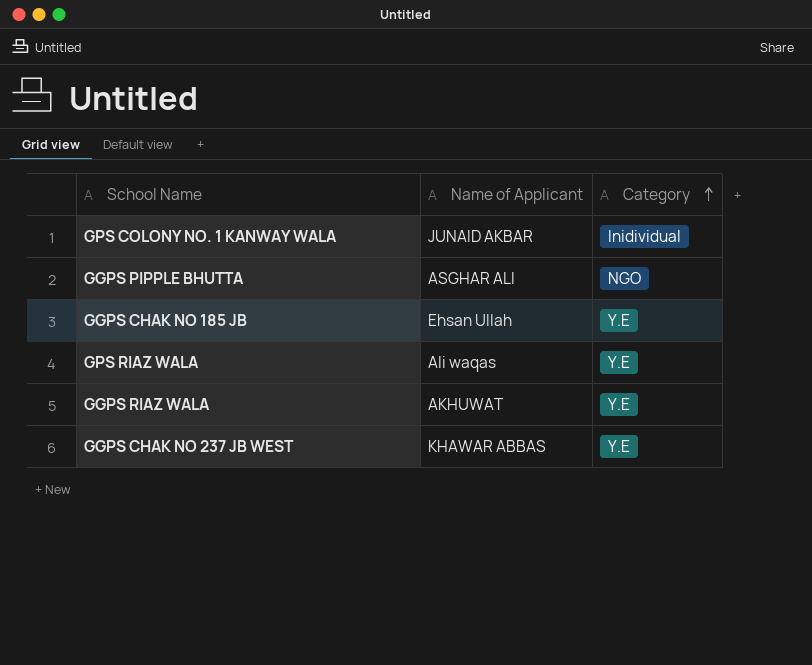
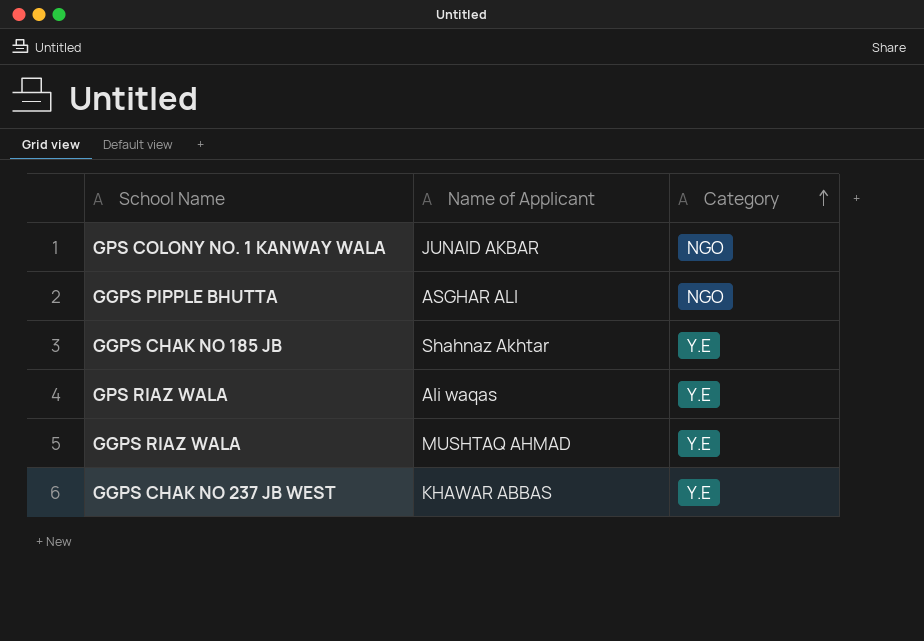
GPS COLONY NO. 1 KANWAY WALA | Category: Inidividual -> NGO
GGPS CHAK NO 185 JB | Name of Applicant: Ehsan Ullah -> Shahnaz Akhtar
GGPS RIAZ WALA | Name of Applicant: AKHUWAT -> MUSHTAQ AHMAD

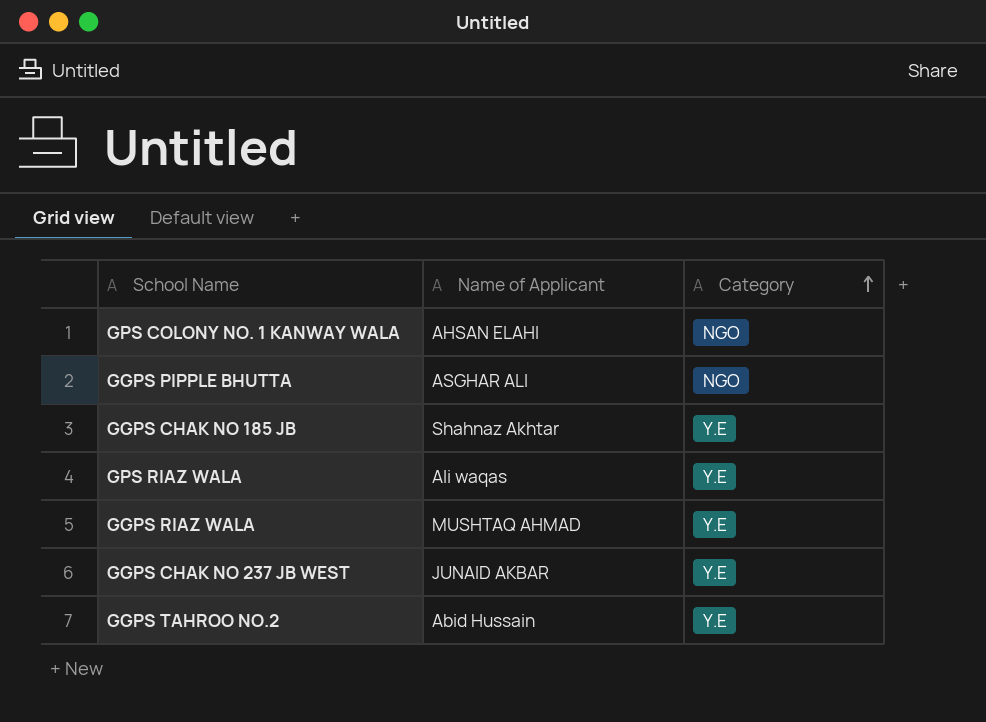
GPS COLONY NO. 1 KANWAY WALA | Name of Applicant: JUNAID AKBAR -> AHSAN ELAHI
GGPS CHAK NO 237 JB WEST | Name of Applicant: KHAWAR ABBAS -> JUNAID AKBAR
row GGPS TAHROO NO.2: none -> Abid Hussain | Y.E

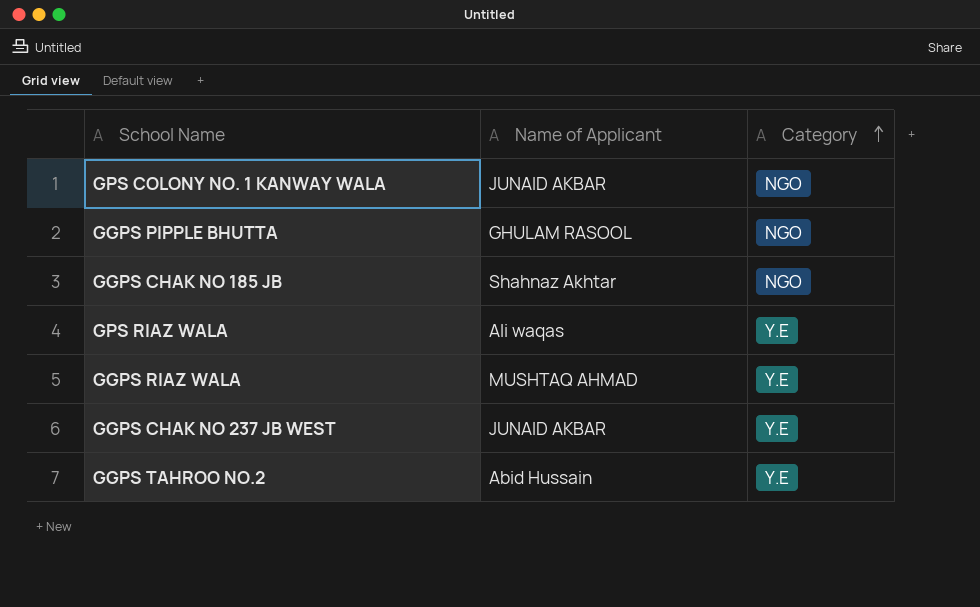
GPS COLONY NO. 1 KANWAY WALA | Name of Applicant: AHSAN ELAHI -> JUNAID AKBAR
GGPS PIPPLE BHUTTA | Name of Applicant: ASGHAR ALI -> GHULAM RASOOL
GGPS CHAK NO 185 JB | Category: Y.E -> NGO

